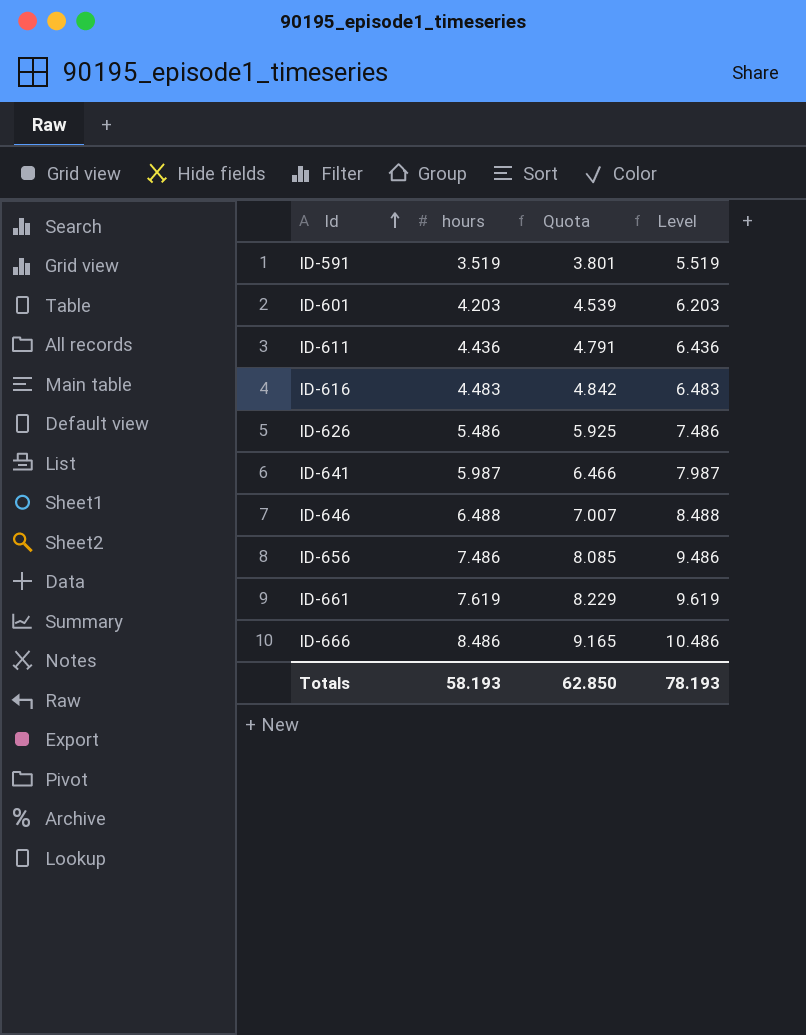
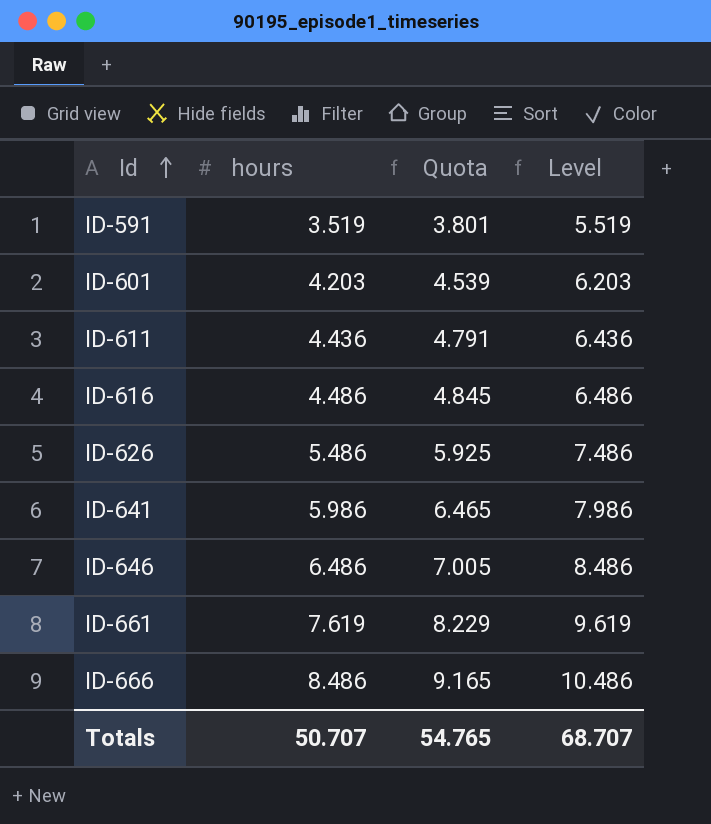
row ID-656: 7.486 | 8.085 | 9.486 -> none
ID-616 | hours: 4.483 -> 4.486
ID-616 | Quota: 4.842 -> 4.845
ID-616 | Level: 6.483 -> 6.486
ID-641 | hours: 5.987 -> 5.986
ID-641 | Quota: 6.466 -> 6.465
ID-641 | Level: 7.987 -> 7.986
ID-646 | hours: 6.488 -> 6.486
ID-646 | Quota: 7.007 -> 7.005
ID-646 | Level: 8.488 -> 8.486
Totals | hours: 58.193 -> 50.707
Totals | Quota: 62.850 -> 54.765
Totals | Level: 78.193 -> 68.707

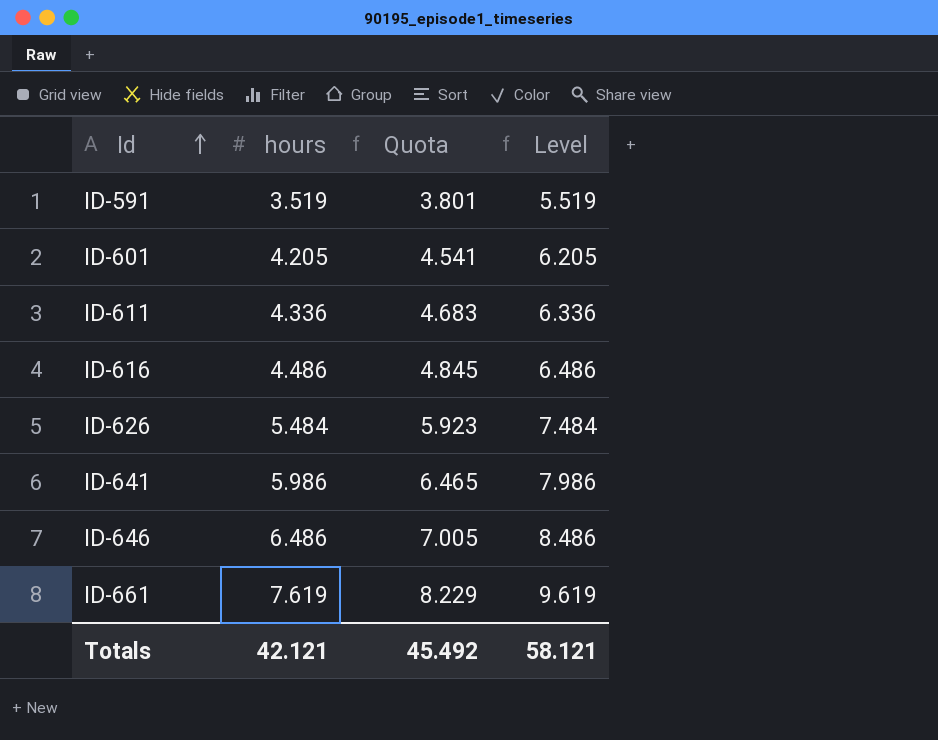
row ID-666: 8.486 | 9.165 | 10.486 -> none
ID-601 | hours: 4.203 -> 4.205
ID-601 | Quota: 4.539 -> 4.541
ID-601 | Level: 6.203 -> 6.205
ID-611 | hours: 4.436 -> 4.336
ID-611 | Quota: 4.791 -> 4.683
ID-611 | Level: 6.436 -> 6.336
ID-626 | hours: 5.486 -> 5.484
ID-626 | Quota: 5.925 -> 5.923
ID-626 | Level: 7.486 -> 7.484
Totals | hours: 50.707 -> 42.121
Totals | Quota: 54.765 -> 45.492
Totals | Level: 68.707 -> 58.121

